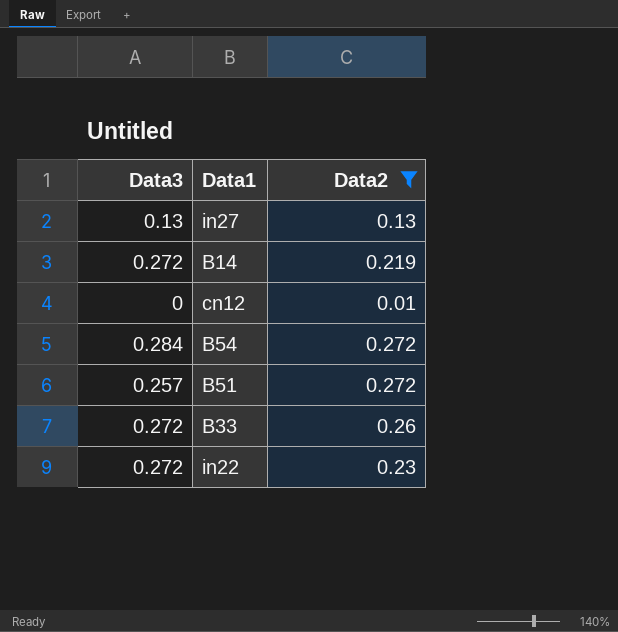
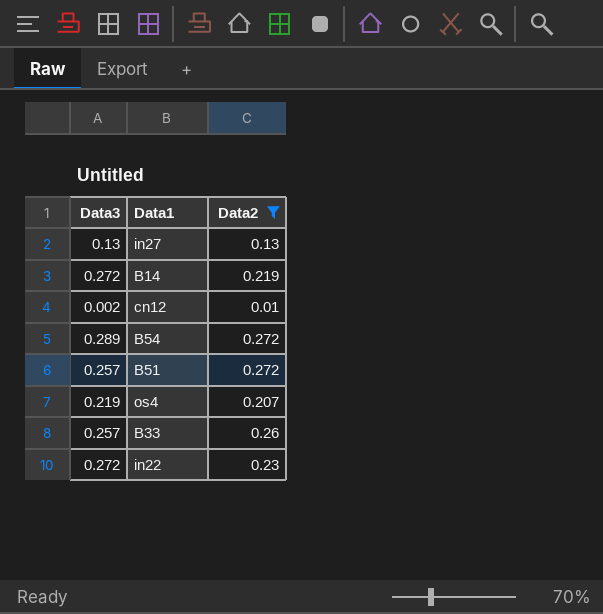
cn12 | Data3: 0 -> 0.002
B54 | Data3: 0.284 -> 0.289
row os4: none -> 0.219 | 0.207
B33 | Data3: 0.272 -> 0.257

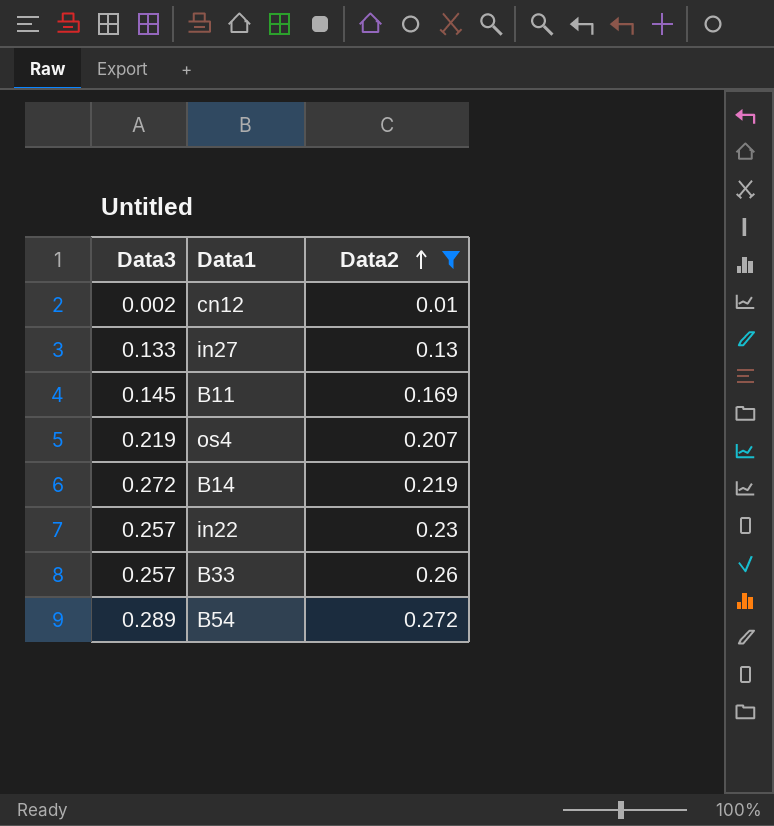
row order: none -> Data2 ascending
row B51: 0.257 | 0.272 -> none
in27 | Data3: 0.13 -> 0.133
row B11: none -> 0.145 | 0.169
in22 | Data3: 0.272 -> 0.257

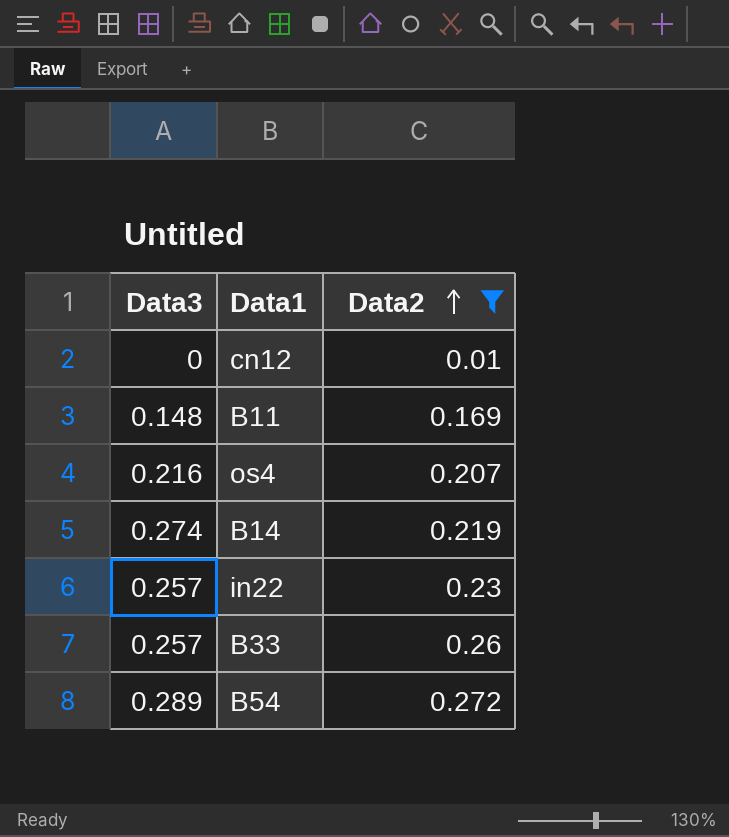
row in27: 0.133 | 0.13 -> none
cn12 | Data3: 0.002 -> 0
B11 | Data3: 0.145 -> 0.148
os4 | Data3: 0.219 -> 0.216
B14 | Data3: 0.272 -> 0.274

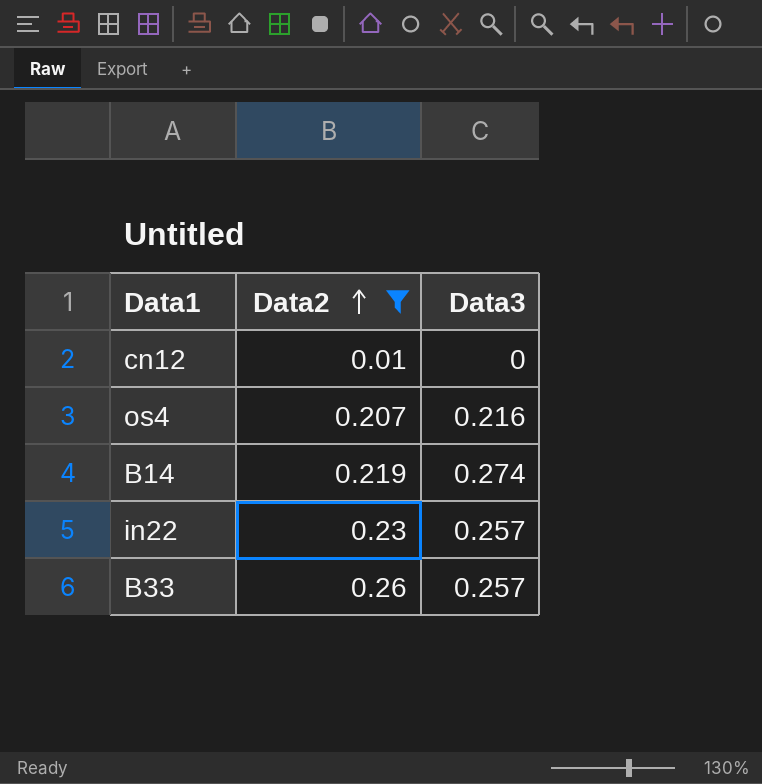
column Data3 | position: 1 -> 3
row B11: 0.148 | 0.169 -> none
row B54: 0.289 | 0.272 -> none

